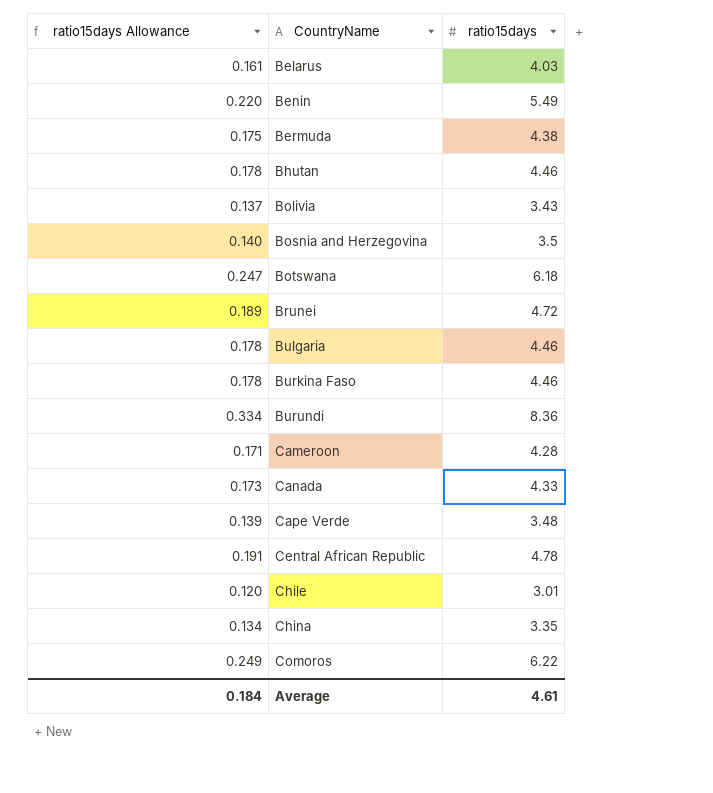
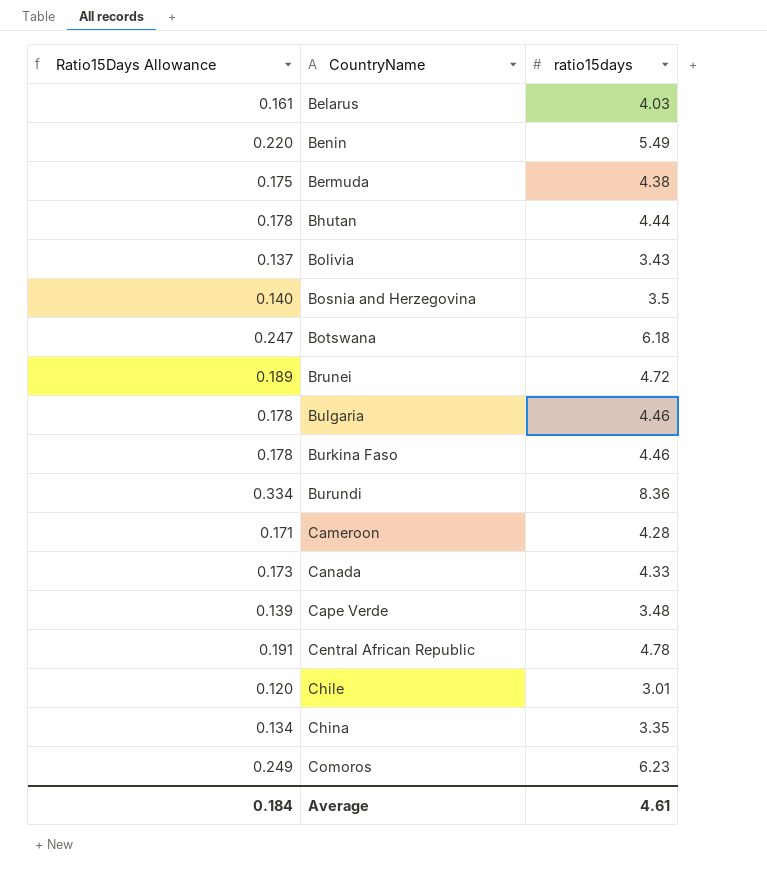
column name: ratio15days Allowance -> Ratio15Days Allowance
Bhutan | ratio15days: 4.46 -> 4.44
Comoros | ratio15days: 6.22 -> 6.23

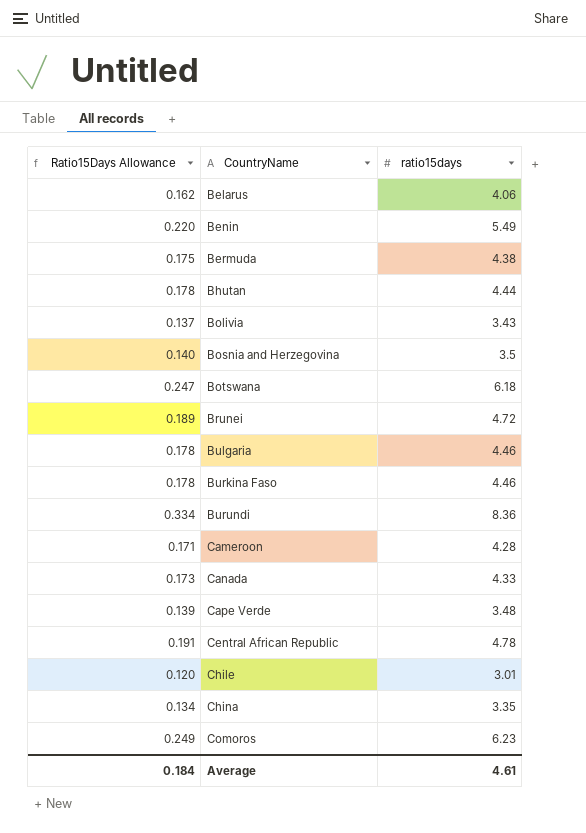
Belarus | Ratio15Days Allowance: 0.161 -> 0.162
Belarus | ratio15days: 4.03 -> 4.06

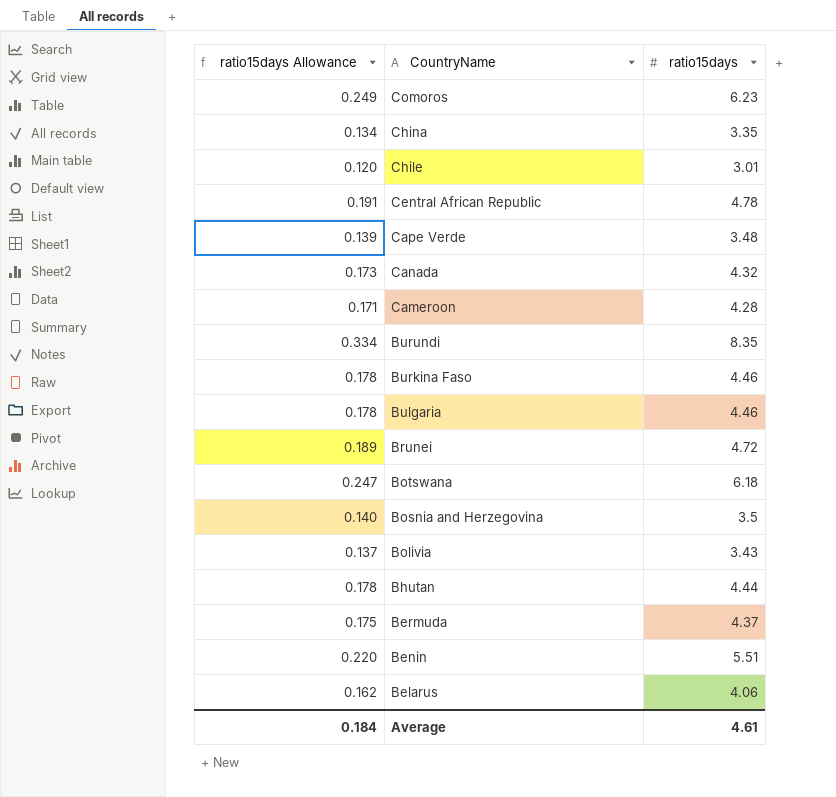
row order: CountryName ascending -> CountryName descending
column name: Ratio15Days Allowance -> ratio15days Allowance
Canada | ratio15days: 4.33 -> 4.32
Burundi | ratio15days: 8.36 -> 8.35
Bermuda | ratio15days: 4.38 -> 4.37
Benin | ratio15days: 5.49 -> 5.51

